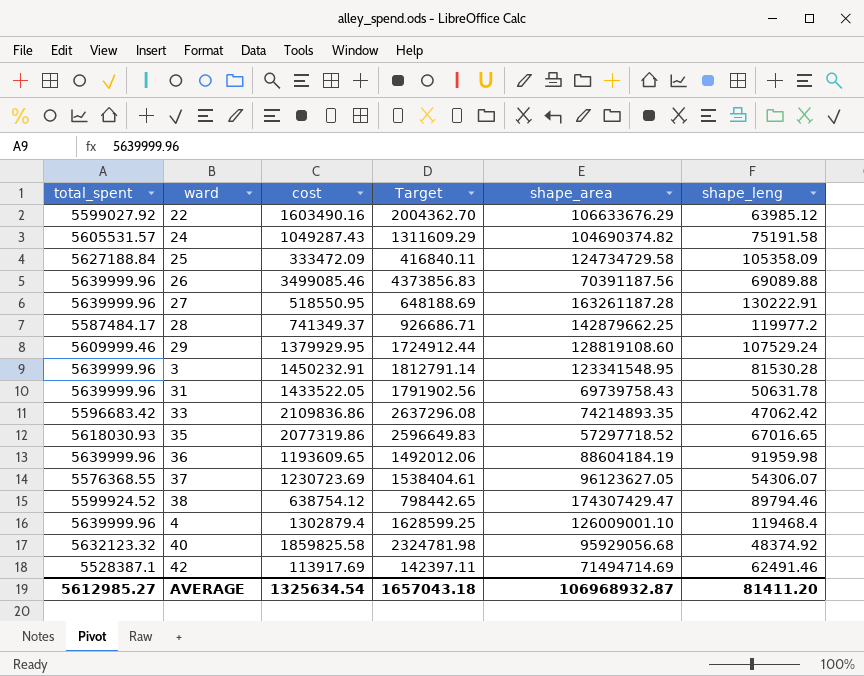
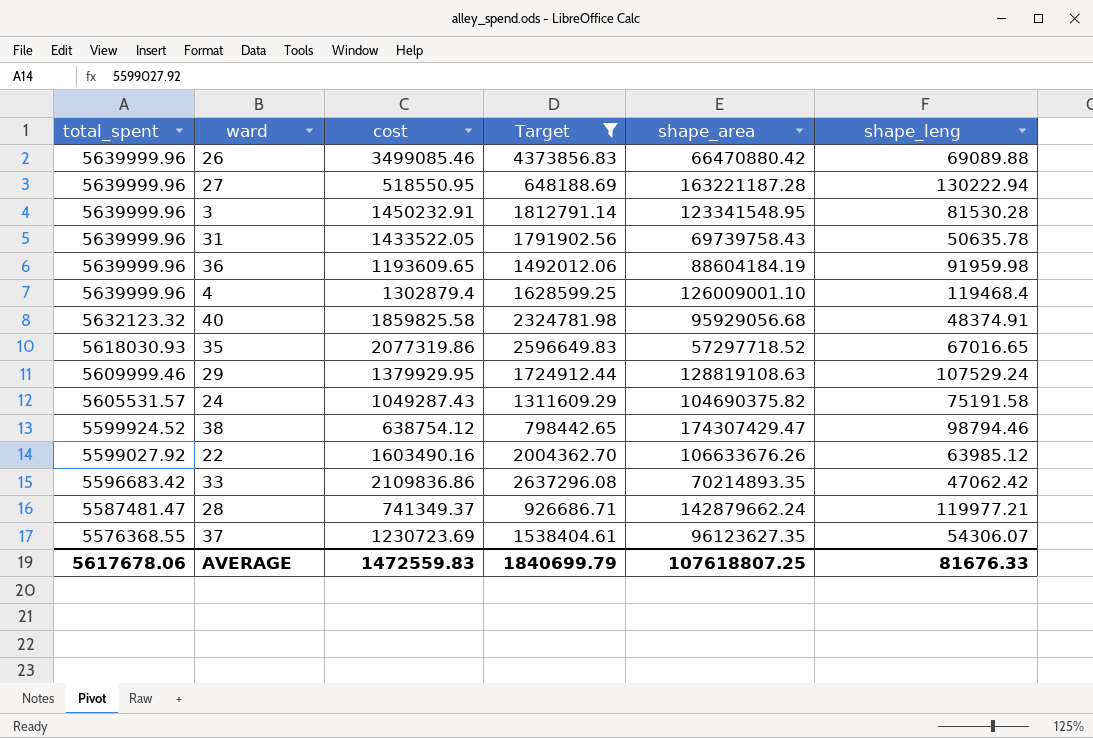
filter: none -> Target >= 648188.69
row order: none -> total_spent descending
26 | shape_area: 70391187.56 -> 66470880.42
27 | shape_area: 163261187.28 -> 163221187.28
27 | shape_leng: 130222.91 -> 130222.94
31 | shape_leng: 50631.78 -> 50635.78
40 | shape_leng: 48374.92 -> 48374.91
29 | shape_area: 128819108.60 -> 128819108.63
24 | shape_area: 104690374.82 -> 104690375.82
38 | shape_leng: 89794.46 -> 98794.46
22 | shape_area: 106633676.29 -> 106633676.26
33 | shape_area: 74214893.35 -> 70214893.35
28 | total_spent: 5587484.17 -> 5587481.47
28 | shape_area: 142879662.25 -> 142879662.24
28 | shape_leng: 119977.2 -> 119977.21
37 | shape_area: 96123627.05 -> 96123627.35
AVERAGE | total_spent: 5612985.27 -> 5617678.06
AVERAGE | cost: 1325634.54 -> 1472559.83
AVERAGE | Target: 1657043.18 -> 1840699.79
AVERAGE | shape_area: 106968932.87 -> 107618807.25
AVERAGE | shape_leng: 81411.20 -> 81676.33

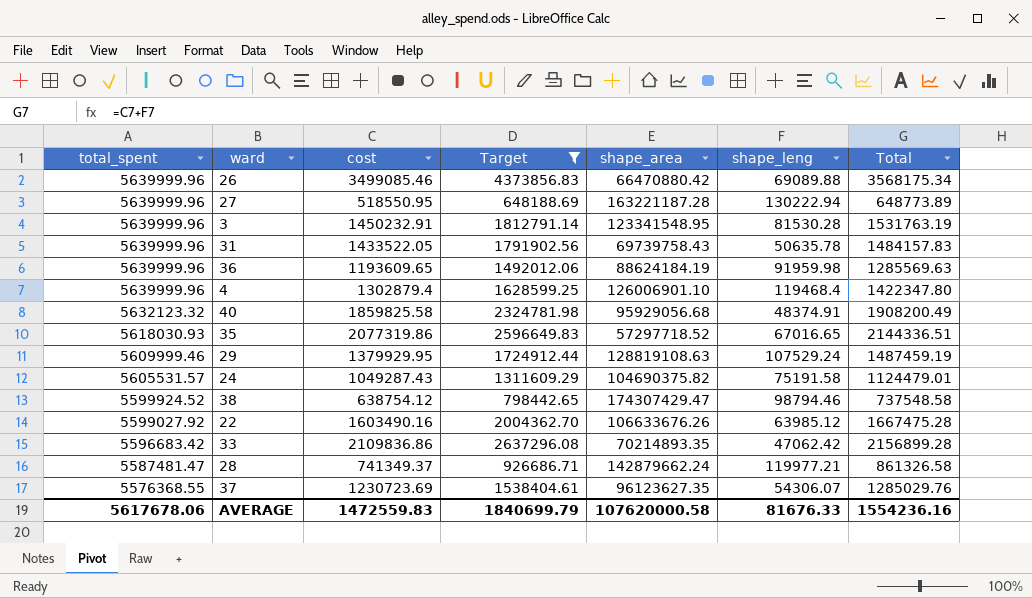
column Total | formula: none -> [cost] + [shape_leng]
36 | shape_area: 88604184.19 -> 88624184.19
4 | shape_area: 126009001.10 -> 126006901.10
AVERAGE | shape_area: 107618807.25 -> 107620000.58

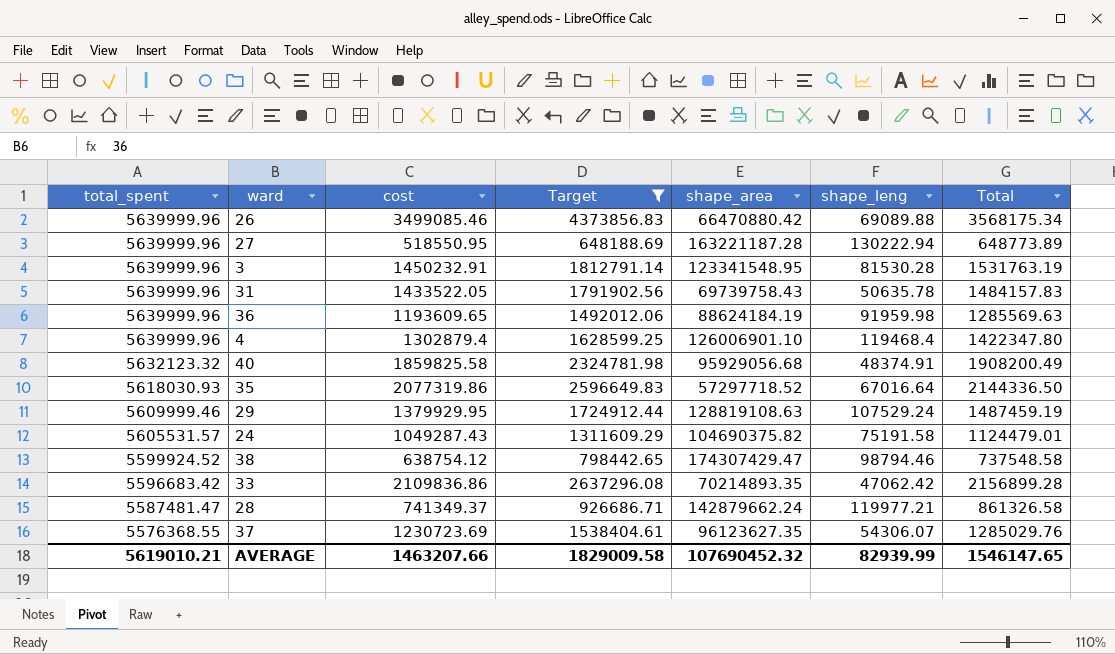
row 22: 5599027.92 | 1603490.16 | 2004362.70 | 106633676.26 | 63985.12 | 1667475.28 -> none
35 | shape_leng: 67016.65 -> 67016.64
35 | Total: 2144336.51 -> 2144336.50
AVERAGE | total_spent: 5617678.06 -> 5619010.21
AVERAGE | cost: 1472559.83 -> 1463207.66
AVERAGE | Target: 1840699.79 -> 1829009.58
AVERAGE | shape_area: 107620000.58 -> 107690452.32
AVERAGE | shape_leng: 81676.33 -> 82939.99
AVERAGE | Total: 1554236.16 -> 1546147.65

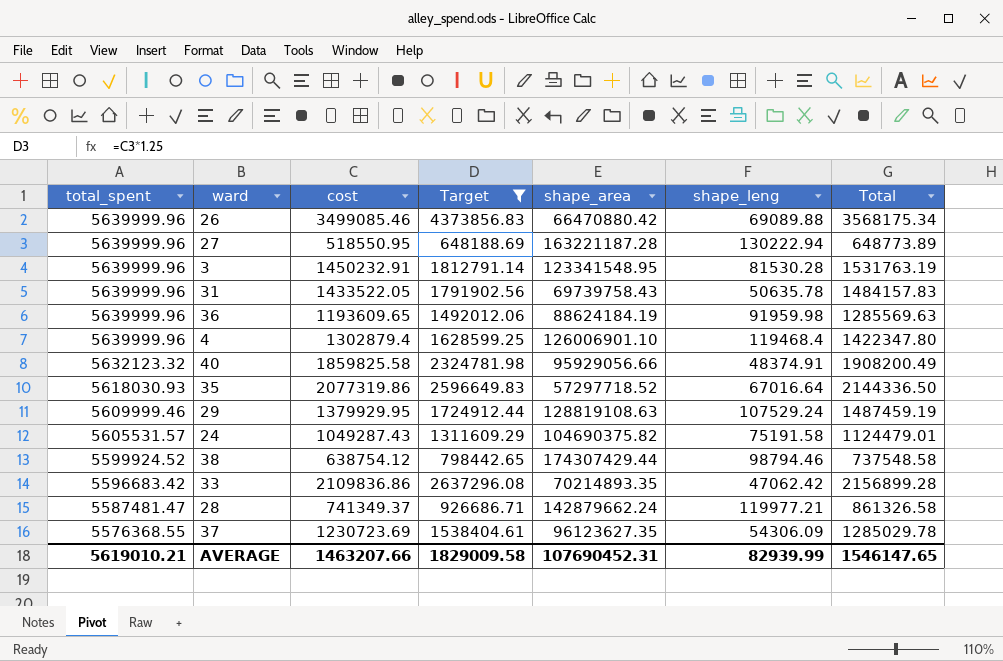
40 | shape_area: 95929056.68 -> 95929056.66
38 | shape_area: 174307429.47 -> 174307429.44
37 | shape_leng: 54306.07 -> 54306.09
37 | Total: 1285029.76 -> 1285029.78
AVERAGE | shape_area: 107690452.32 -> 107690452.31

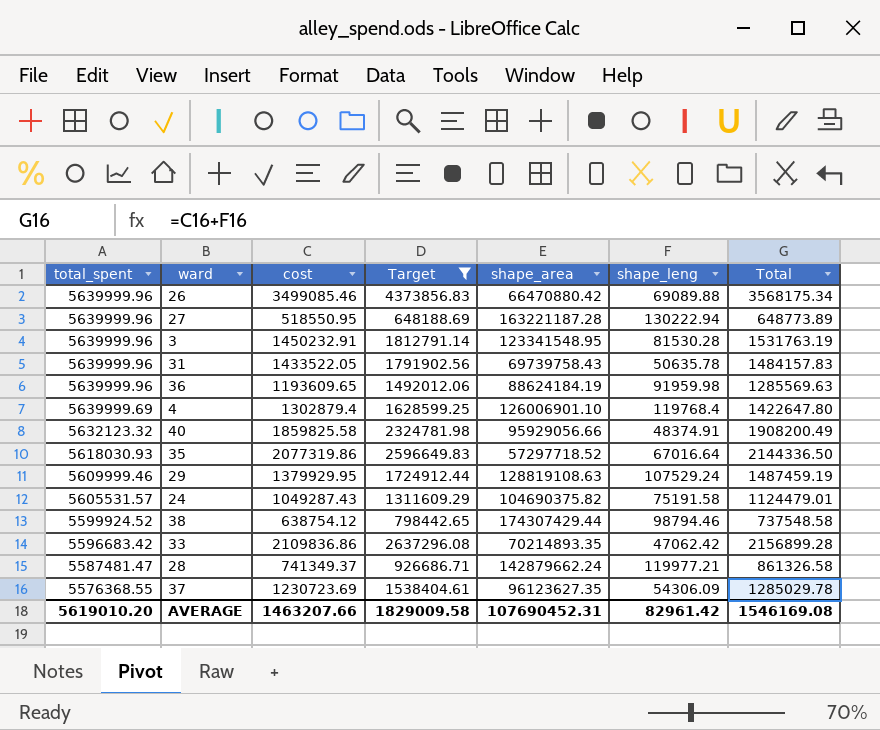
4 | total_spent: 5639999.96 -> 5639999.69
4 | shape_leng: 119468.4 -> 119768.4
4 | Total: 1422347.80 -> 1422647.80
AVERAGE | total_spent: 5619010.21 -> 5619010.20
AVERAGE | shape_leng: 82939.99 -> 82961.42
AVERAGE | Total: 1546147.65 -> 1546169.08

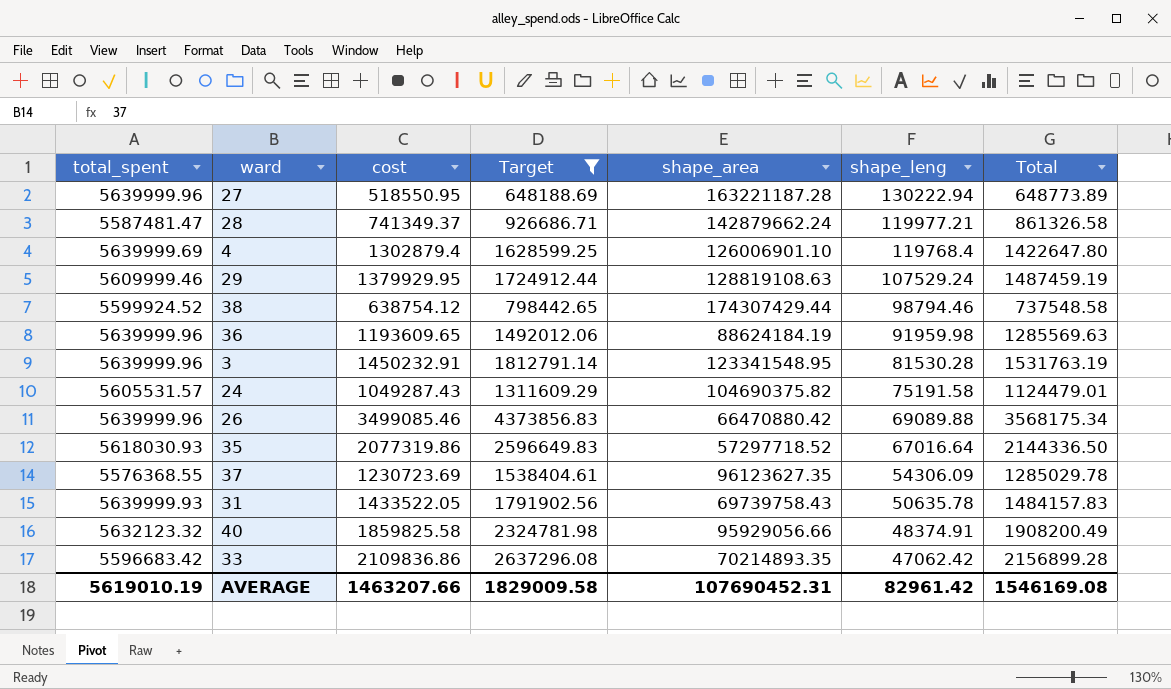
row order: total_spent descending -> shape_leng descending
31 | total_spent: 5639999.96 -> 5639999.93
AVERAGE | total_spent: 5619010.20 -> 5619010.19

